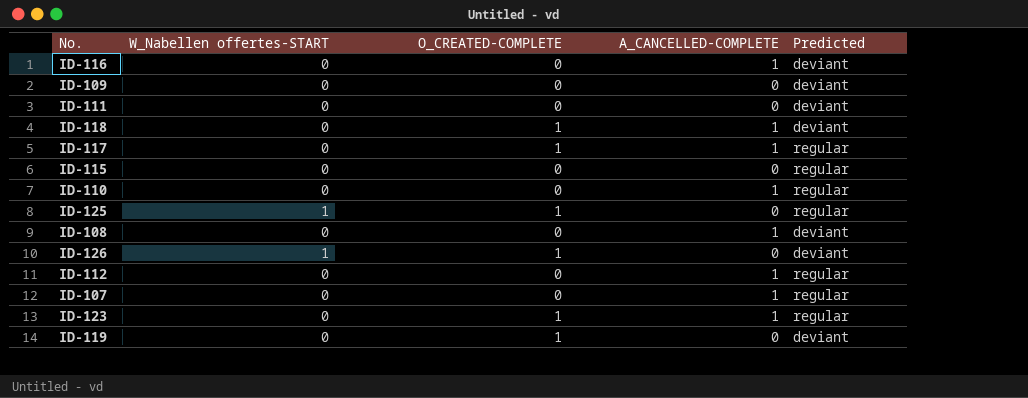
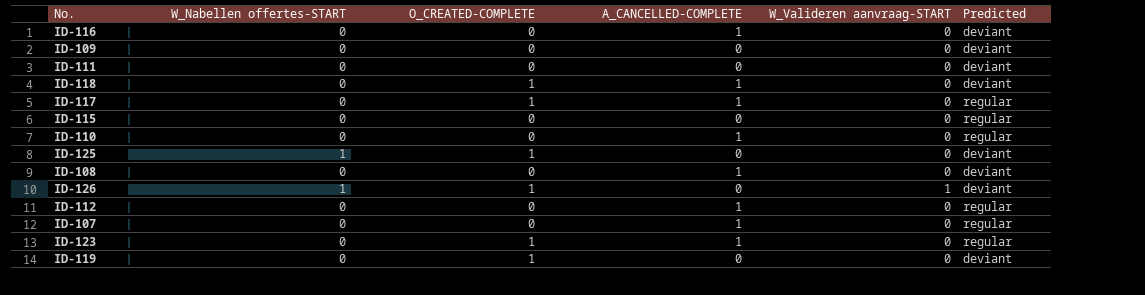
column W_Valideren aanvraag-START | position: none -> 5
ID-125 | Predicted: regular -> deviant

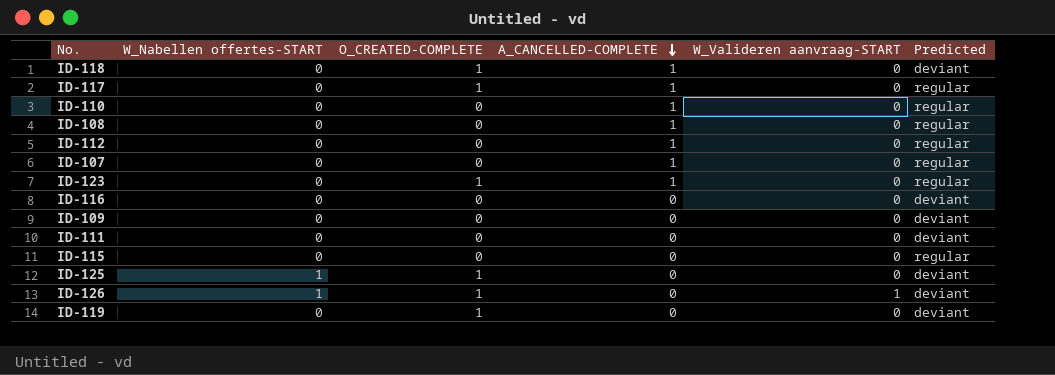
row order: none -> A_CANCELLED-COMPLETE descending
ID-108 | Predicted: deviant -> regular
ID-116 | A_CANCELLED-COMPLETE: 1 -> 0

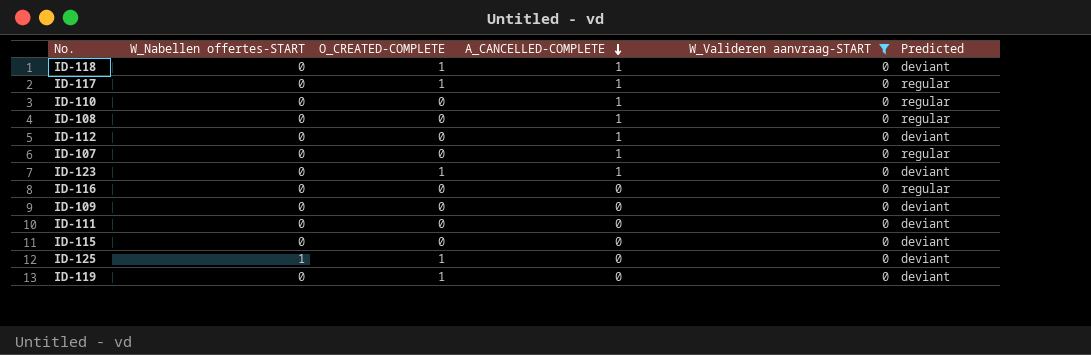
filter: none -> W_Valideren aanvraag-START = 0
ID-112 | Predicted: regular -> deviant
ID-123 | Predicted: regular -> deviant
ID-116 | Predicted: deviant -> regular
ID-115 | Predicted: regular -> deviant

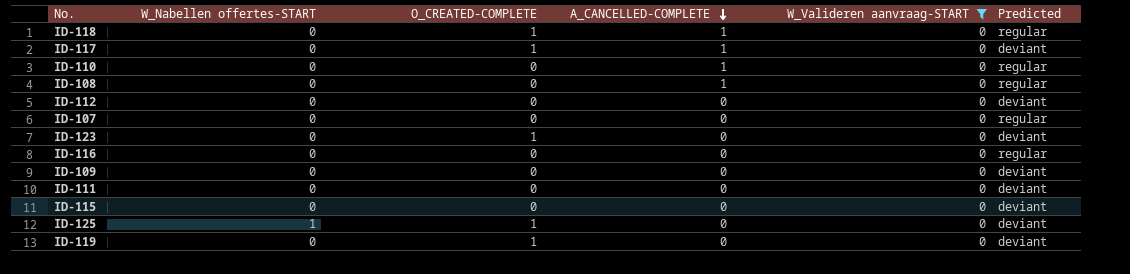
ID-118 | Predicted: deviant -> regular
ID-117 | Predicted: regular -> deviant
ID-112 | A_CANCELLED-COMPLETE: 1 -> 0
ID-107 | A_CANCELLED-COMPLETE: 1 -> 0
ID-123 | A_CANCELLED-COMPLETE: 1 -> 0

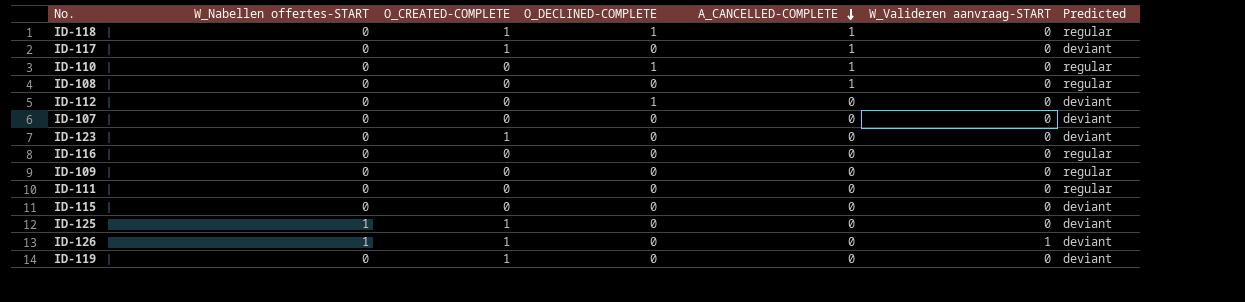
filter: W_Valideren aanvraag-START = 0 -> none
column O_DECLINED-COMPLETE | position: none -> 4
ID-107 | Predicted: regular -> deviant
ID-109 | Predicted: deviant -> regular
ID-111 | Predicted: deviant -> regular

